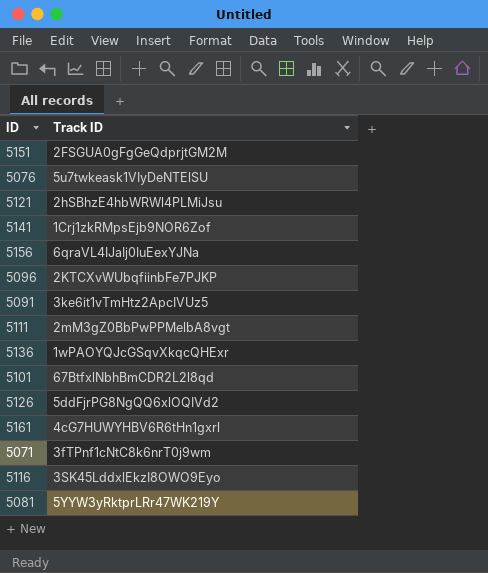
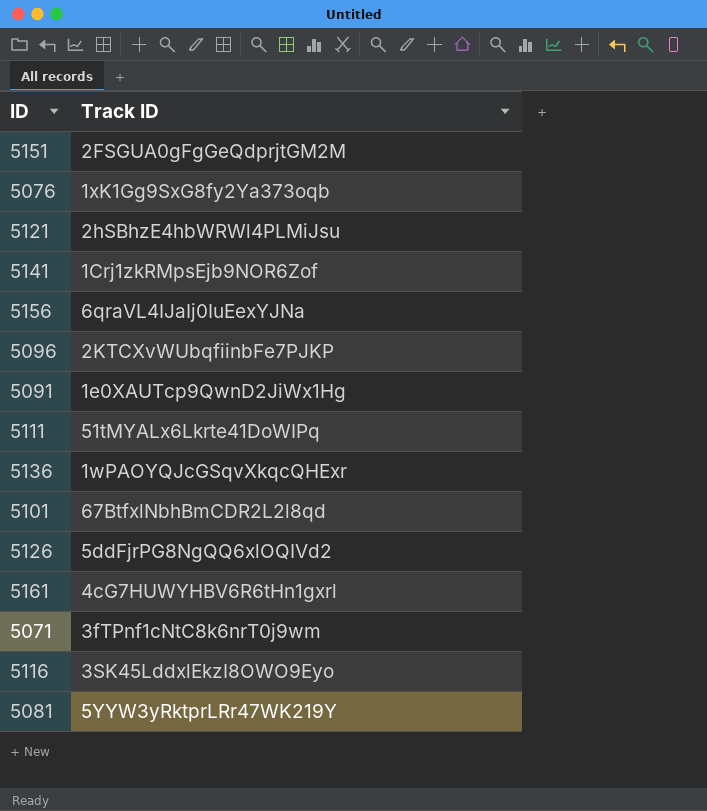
5076 | Track ID: 5u7twkeask1VIyDeNTElSU -> 1xK1Gg9SxG8fy2Ya373oqb
5091 | Track ID: 3ke6it1vTmHtz2ApcIVUz5 -> 1e0XAUTcp9QwnD2JiWx1Hg
5111 | Track ID: 2mM3gZ0BbPwPPMelbA8vgt -> 51tMYALx6Lkrte41DoWIPq

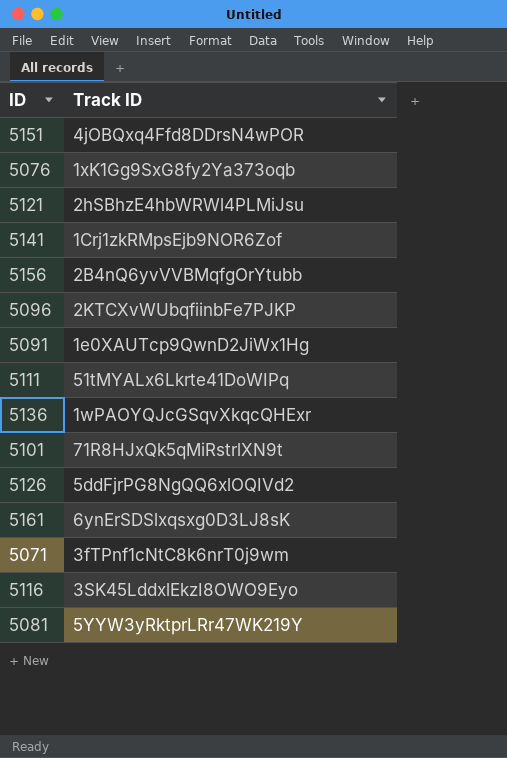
5151 | Track ID: 2FSGUA0gFgGeQdprjtGM2M -> 4jOBQxq4Ffd8DDrsN4wPOR
5156 | Track ID: 6qraVL4IJaIj0IuEexYJNa -> 2B4nQ6yvVVBMqfgOrYtubb
5101 | Track ID: 67BtfxlNbhBmCDR2L2l8qd -> 71R8HJxQk5qMiRstrlXN9t
5161 | Track ID: 4cG7HUWYHBV6R6tHn1gxrl -> 6ynErSDSlxqsxg0D3LJ8sK

